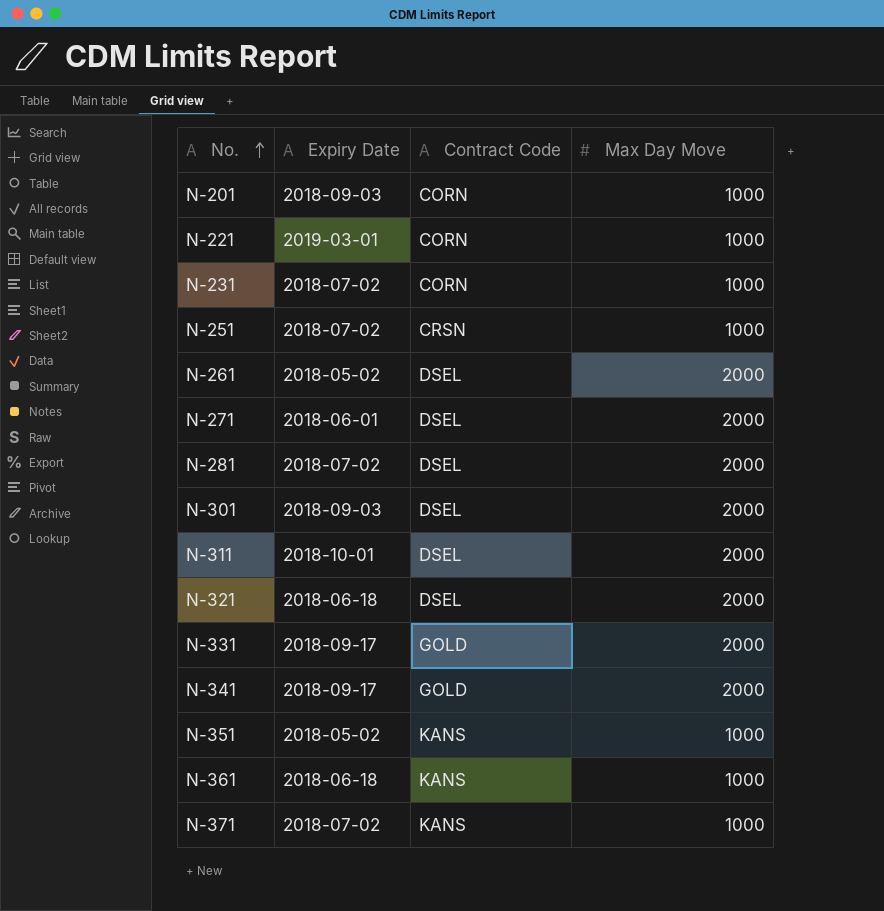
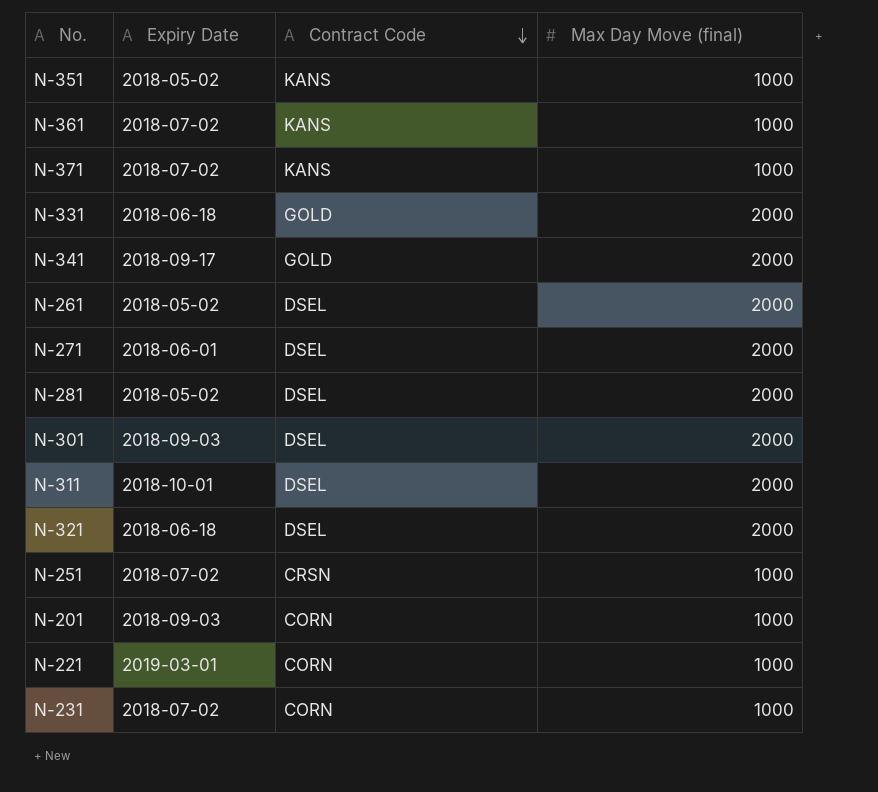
row order: No. ascending -> Contract Code descending
column name: Max Day Move -> Max Day Move (final)
N-361 | Expiry Date: 2018-06-18 -> 2018-07-02
N-331 | Expiry Date: 2018-09-17 -> 2018-06-18
N-281 | Expiry Date: 2018-07-02 -> 2018-05-02

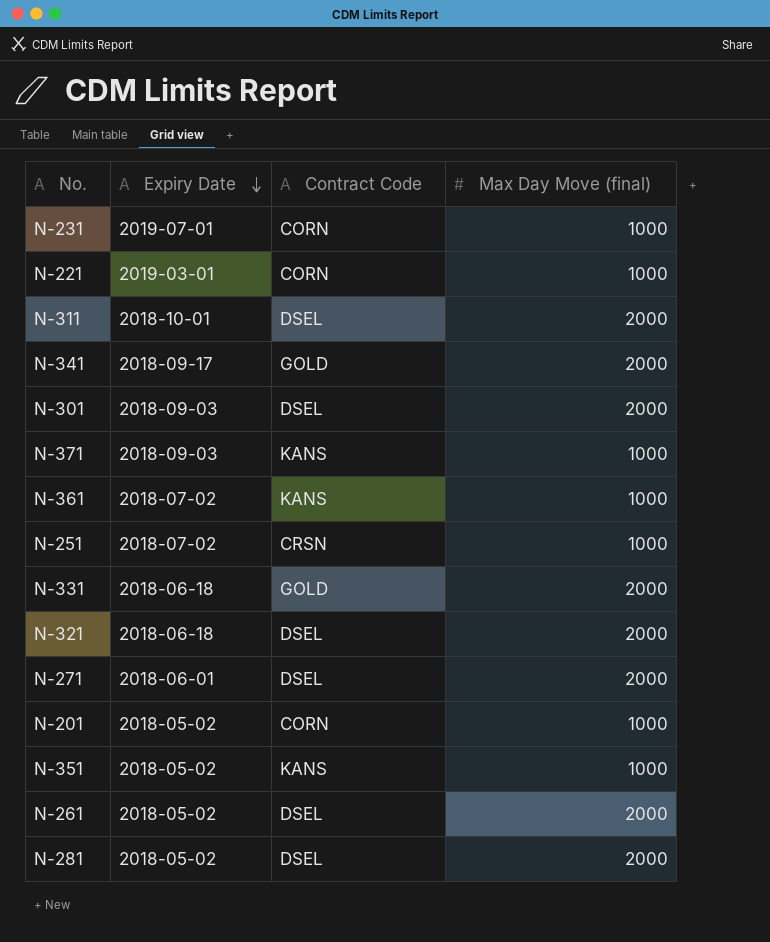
row order: Contract Code descending -> Expiry Date descending
N-231 | Expiry Date: 2018-07-02 -> 2019-07-01
N-371 | Expiry Date: 2018-07-02 -> 2018-09-03
N-201 | Expiry Date: 2018-09-03 -> 2018-05-02

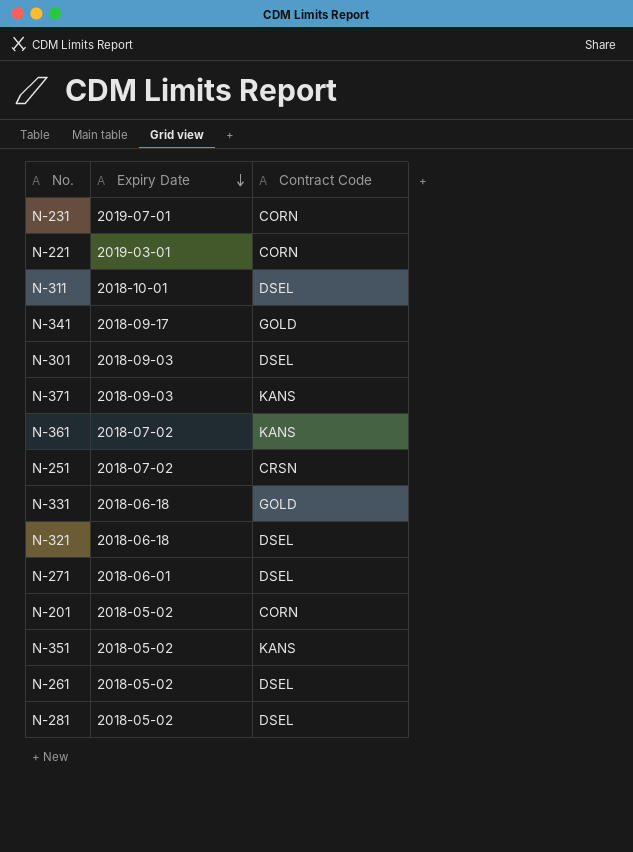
column Max Day Move (final) | position: 4 -> none

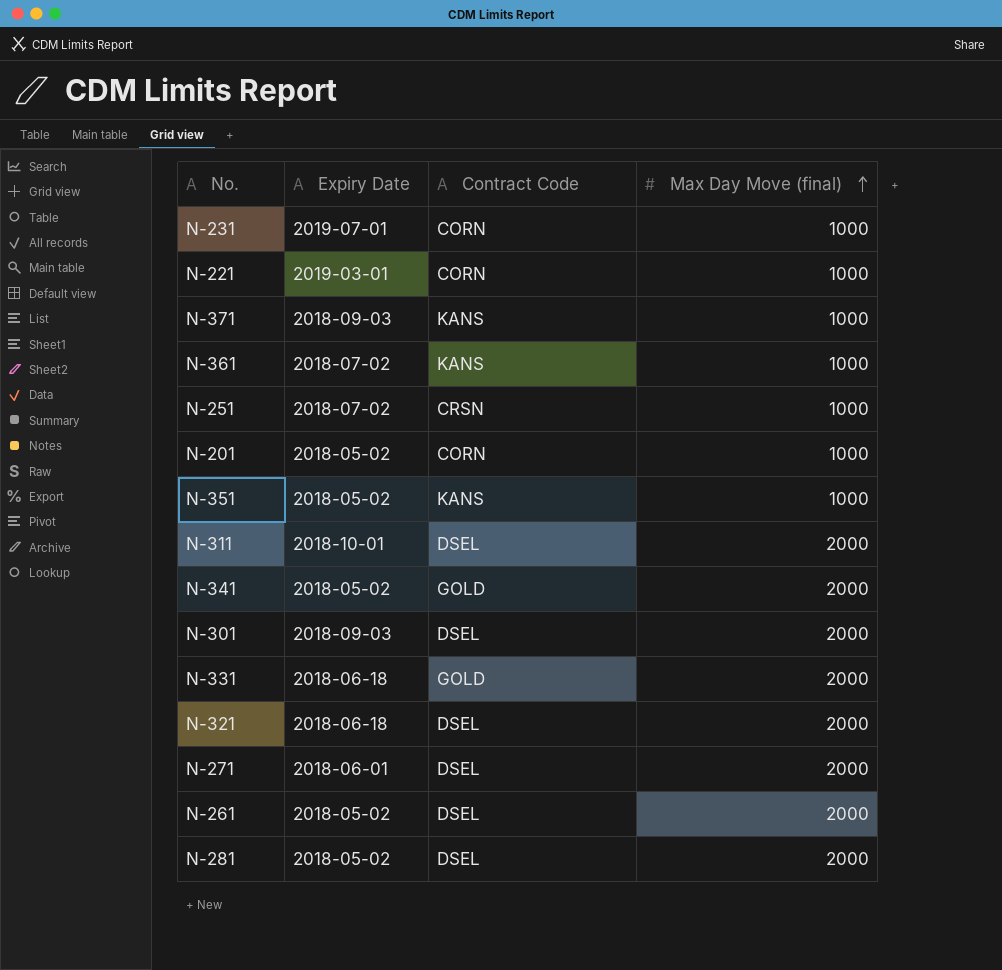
row order: Expiry Date descending -> Max Day Move (final) ascending
column Max Day Move (final) | position: none -> 4
N-341 | Expiry Date: 2018-09-17 -> 2018-05-02

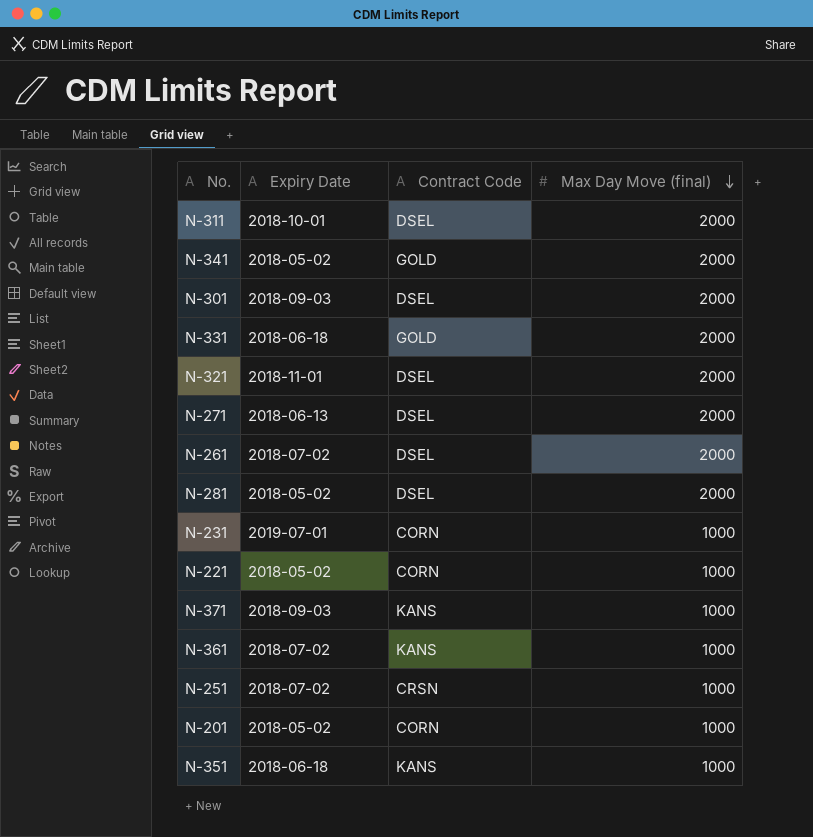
row order: Max Day Move (final) ascending -> Max Day Move (final) descending
N-321 | Expiry Date: 2018-06-18 -> 2018-11-01
N-271 | Expiry Date: 2018-06-01 -> 2018-06-13
N-261 | Expiry Date: 2018-05-02 -> 2018-07-02
N-221 | Expiry Date: 2019-03-01 -> 2018-05-02
N-351 | Expiry Date: 2018-05-02 -> 2018-06-18

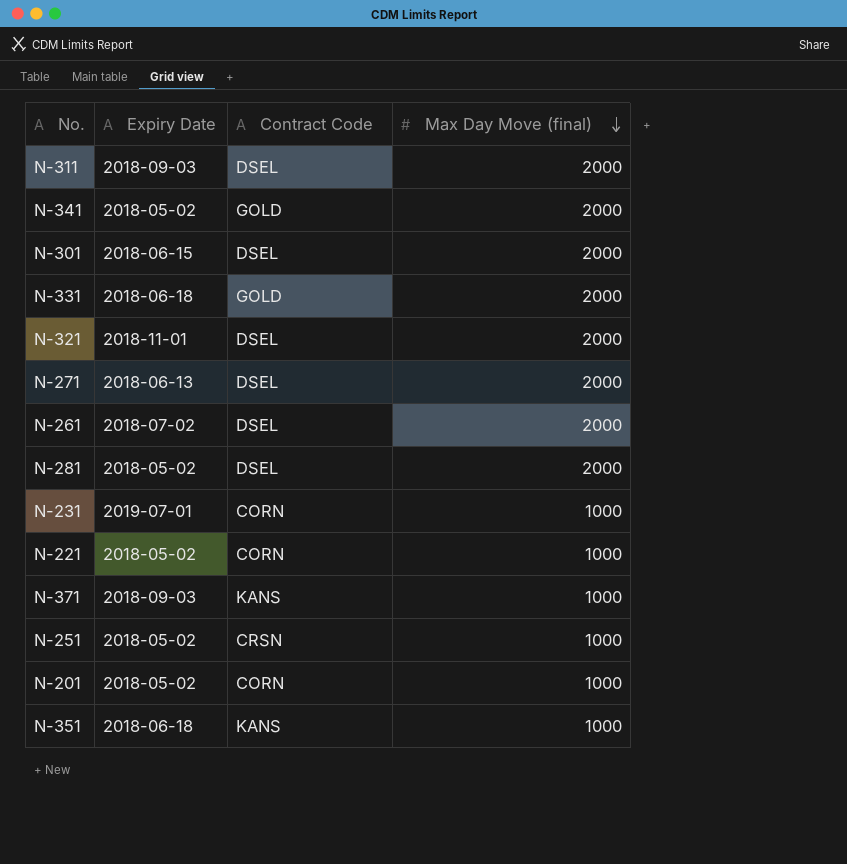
row N-361: 2018-07-02 | KANS | 1000 -> none
N-311 | Expiry Date: 2018-10-01 -> 2018-09-03
N-301 | Expiry Date: 2018-09-03 -> 2018-06-15
N-251 | Expiry Date: 2018-07-02 -> 2018-05-02

